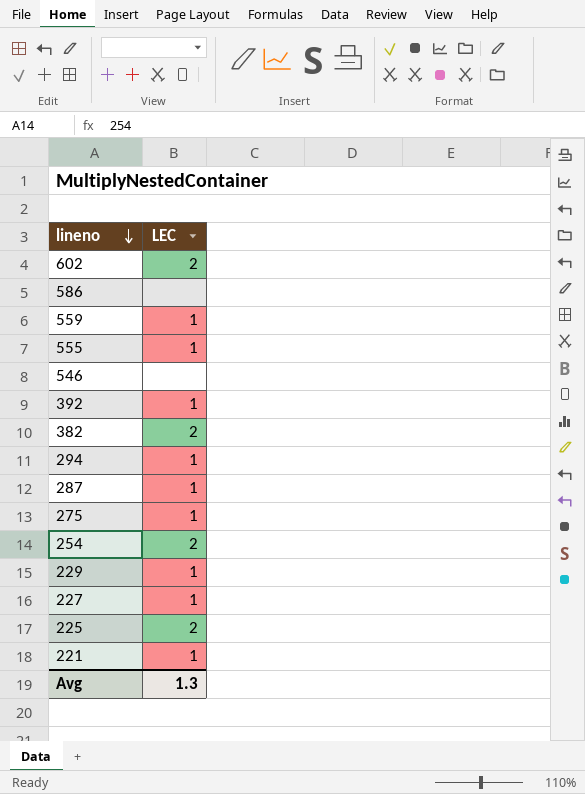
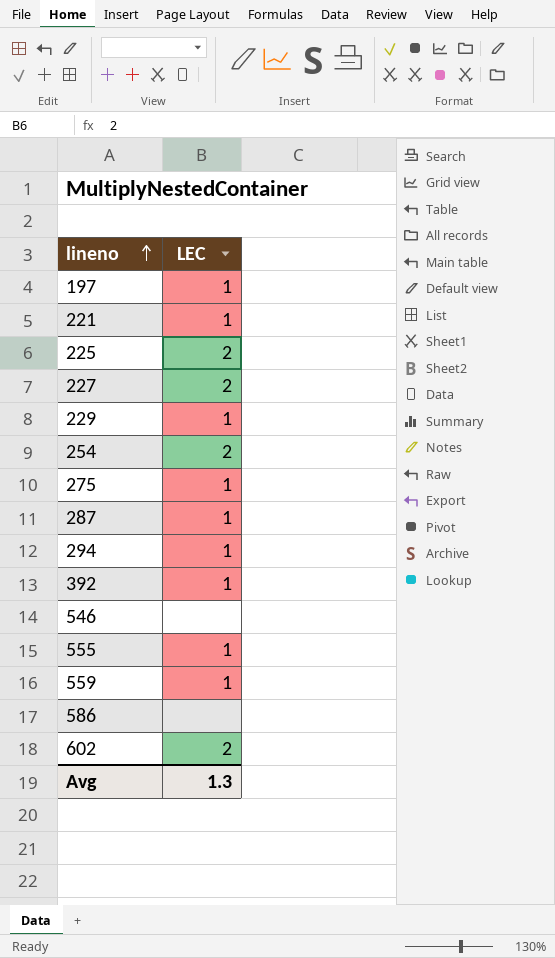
row order: lineno descending -> lineno ascending
row 382: 2 -> none
row 197: none -> 1
227 | LEC: 1 -> 2

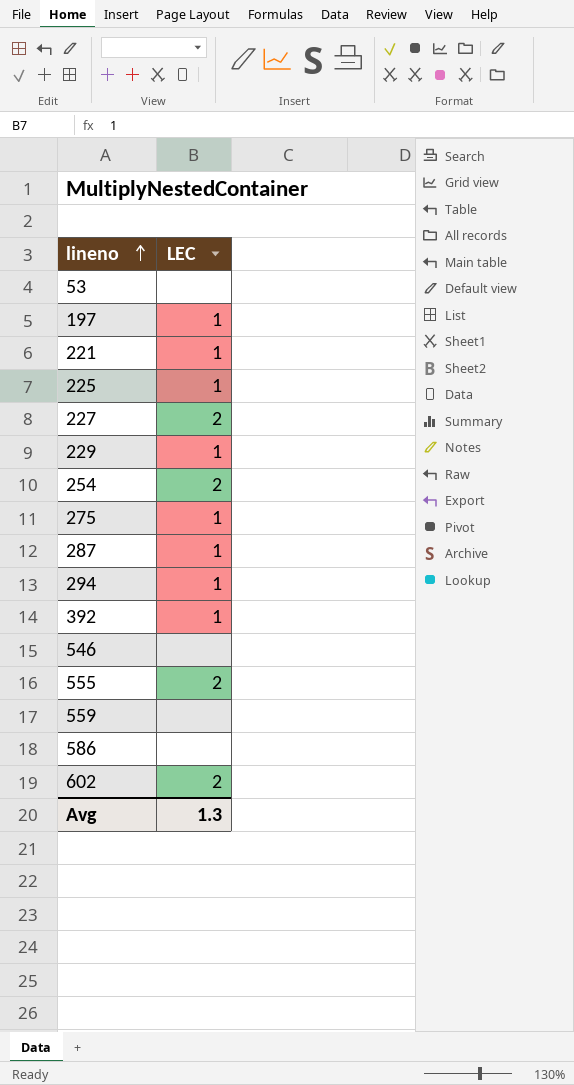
row 53: none -> none
225 | LEC: 2 -> 1
555 | LEC: 1 -> 2
559 | LEC: 1 -> none

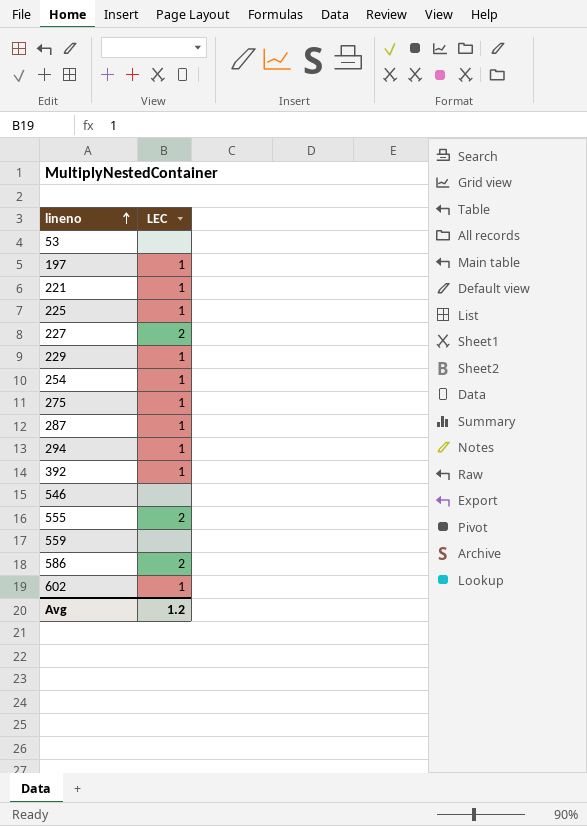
254 | LEC: 2 -> 1
586 | LEC: none -> 2
602 | LEC: 2 -> 1
Avg | LEC: 1.3 -> 1.2

